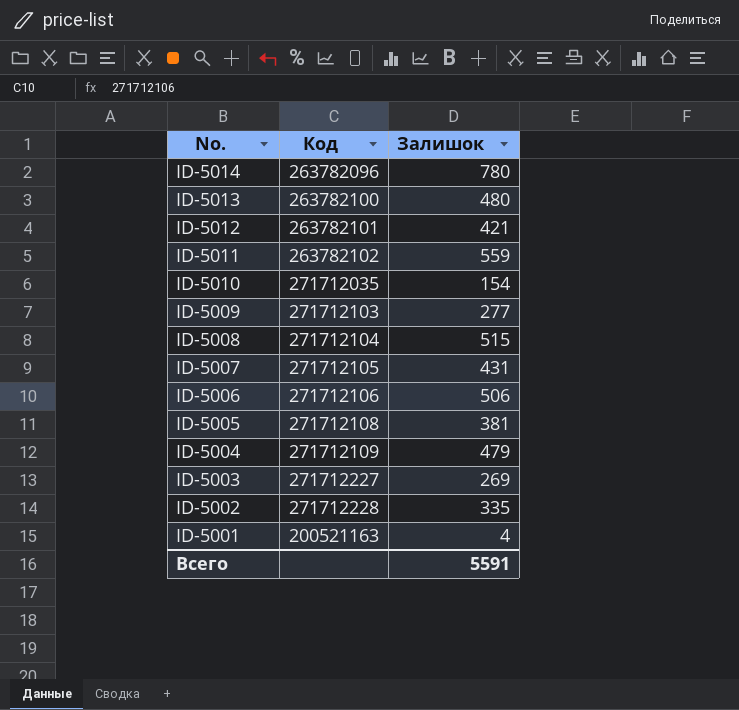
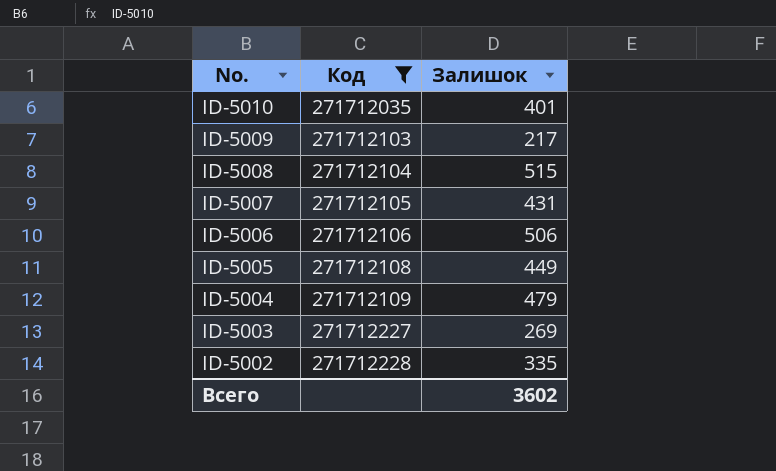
filter: none -> Код >= 271712035
ID-5010 | Залишок: 154 -> 401
ID-5009 | Залишок: 277 -> 217
ID-5005 | Залишок: 381 -> 449
Всего | Залишок: 5591 -> 3602

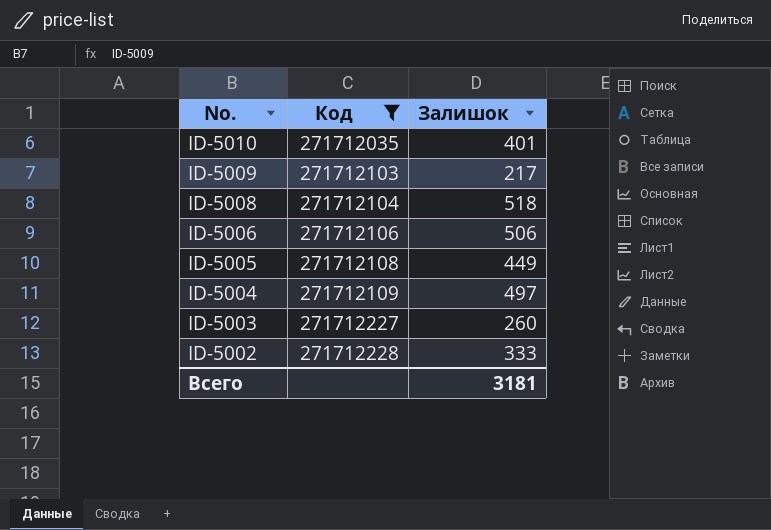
row ID-5007: 271712105 | 431 -> none
ID-5008 | Залишок: 515 -> 518
ID-5004 | Залишок: 479 -> 497
ID-5003 | Залишок: 269 -> 260
ID-5002 | Залишок: 335 -> 333
Всего | Залишок: 3602 -> 3181

